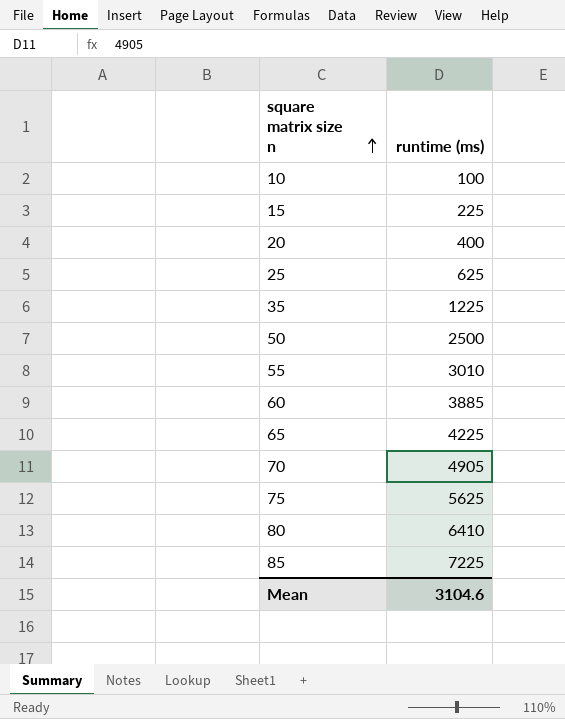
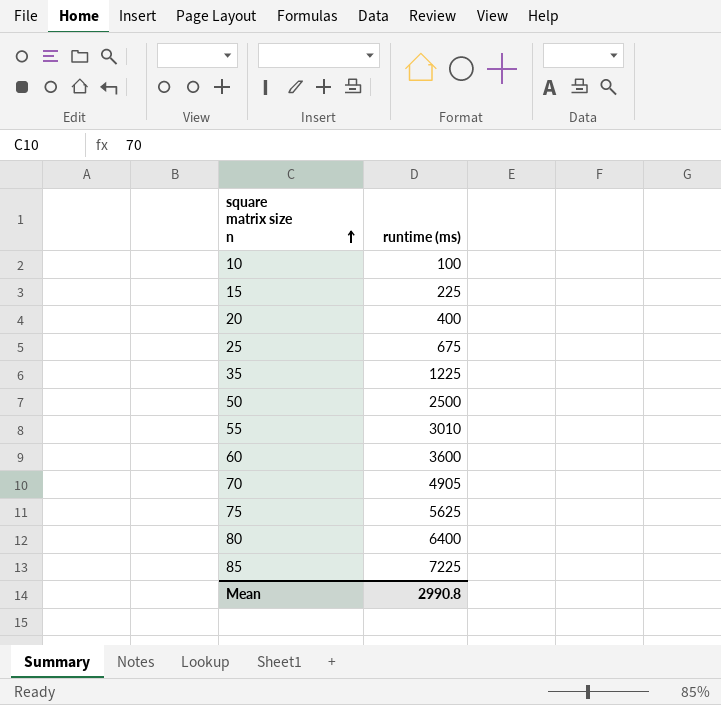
row 65: 4225 -> none
25 | runtime (ms): 625 -> 675
60 | runtime (ms): 3885 -> 3600
80 | runtime (ms): 6410 -> 6400
Mean | runtime (ms): 3104.6 -> 2990.8

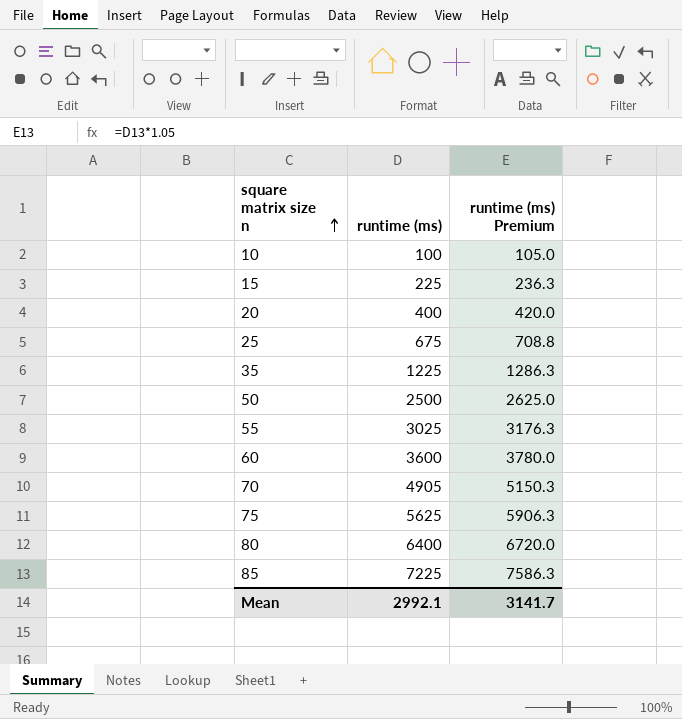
column runtime (ms) Premium | formula: none -> [runtime (ms)] * 1.05
55 | runtime (ms): 3010 -> 3025
Mean | runtime (ms): 2990.8 -> 2992.1

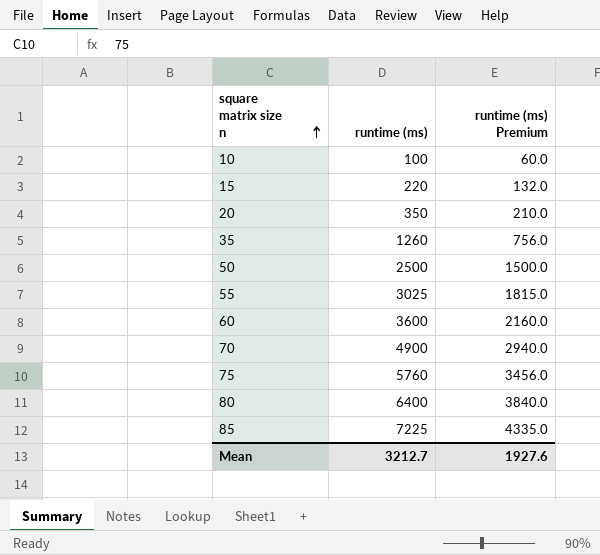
column runtime (ms) Premium | formula: [runtime (ms)] * 1.05 -> [runtime (ms)] * 0.6
row 25: 675 | 708.8 -> none
15 | runtime (ms): 225 -> 220
20 | runtime (ms): 400 -> 350
35 | runtime (ms): 1225 -> 1260
70 | runtime (ms): 4905 -> 4900
75 | runtime (ms): 5625 -> 5760
Mean | runtime (ms): 2992.1 -> 3212.7
Mean | runtime (ms) Premium: 3141.7 -> 1927.6

